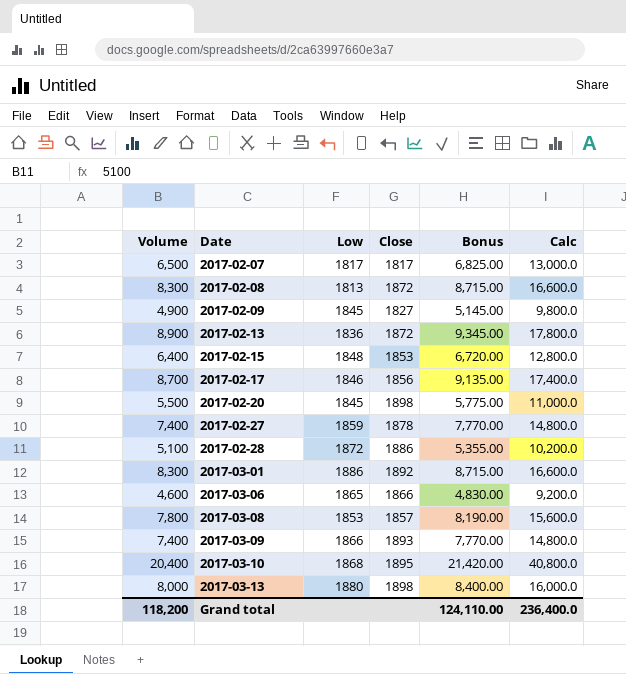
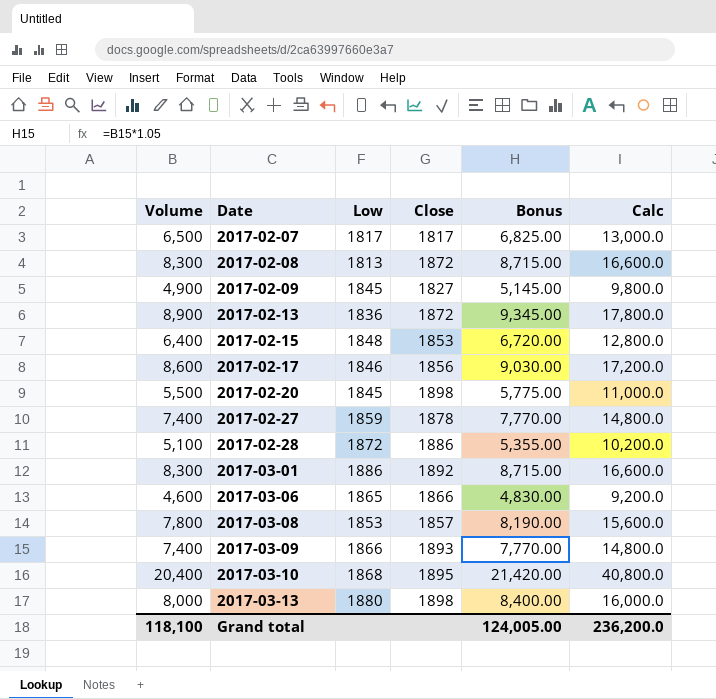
2017-02-17 | Volume: 8,700 -> 8,600
2017-02-17 | Bonus: 9,135.00 -> 9,030.00
2017-02-17 | Calc: 17,400.0 -> 17,200.0
Grand total | Volume: 118,200 -> 118,100
Grand total | Bonus: 124,110.00 -> 124,005.00
Grand total | Calc: 236,400.0 -> 236,200.0

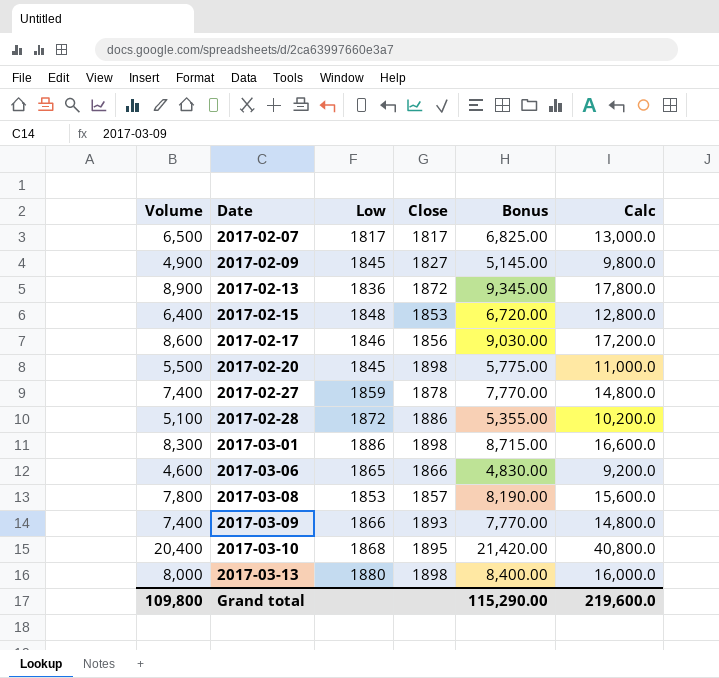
row 2017-02-08: 8,300 | 1813 | 1872 | 8,715.00 | 16,600.0 -> none
2017-03-01 | Close: 1892 -> 1898
Grand total | Volume: 118,100 -> 109,800
Grand total | Bonus: 124,005.00 -> 115,290.00
Grand total | Calc: 236,200.0 -> 219,600.0

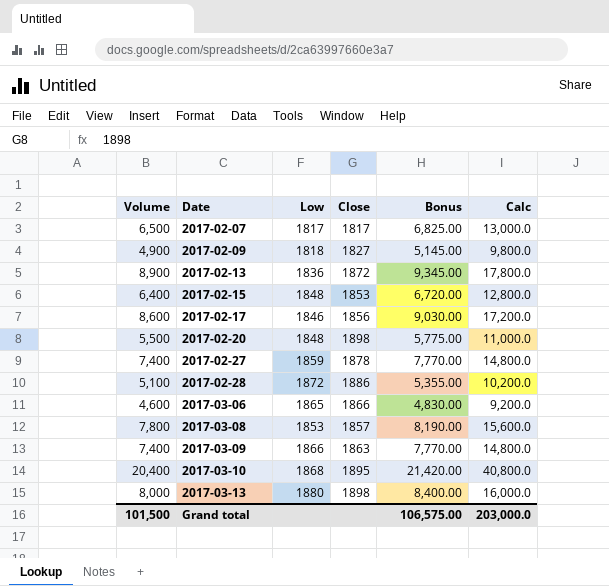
row 2017-03-01: 8,300 | 1886 | 1898 | 8,715.00 | 16,600.0 -> none
2017-02-09 | Low: 1845 -> 1818
2017-02-20 | Low: 1845 -> 1848
2017-03-09 | Close: 1893 -> 1863
Grand total | Volume: 109,800 -> 101,500
Grand total | Bonus: 115,290.00 -> 106,575.00
Grand total | Calc: 219,600.0 -> 203,000.0

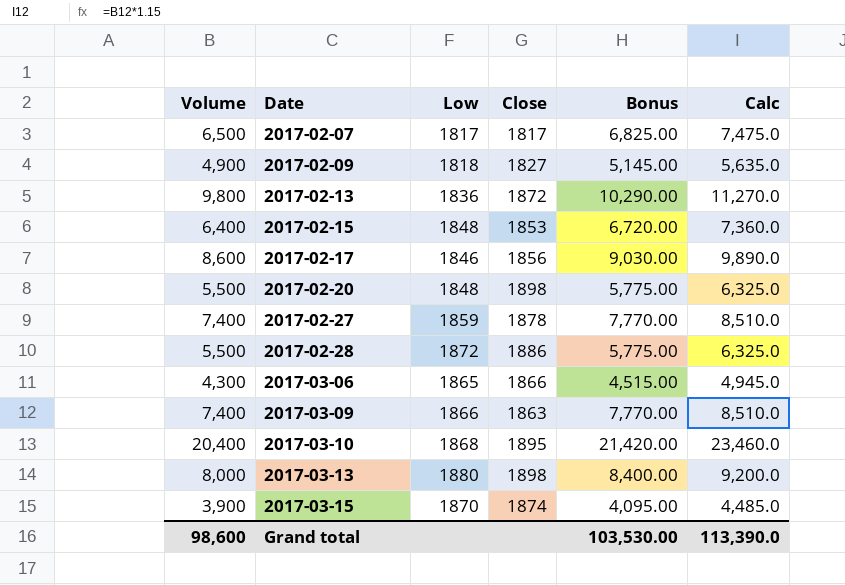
column Calc | formula: [Volume] * 2 -> [Volume] * 1.15
row 2017-03-08: 7,800 | 1853 | 1857 | 8,190.00 | 15,600.0 -> none
2017-02-13 | Volume: 8,900 -> 9,800
2017-02-13 | Bonus: 9,345.00 -> 10,290.00
2017-02-28 | Volume: 5,100 -> 5,500
2017-02-28 | Bonus: 5,355.00 -> 5,775.00
2017-03-06 | Volume: 4,600 -> 4,300
2017-03-06 | Bonus: 4,830.00 -> 4,515.00
row 2017-03-15: none -> 3,900 | 1870 | 1874 | 4,095.00 | 4,485.0
Grand total | Volume: 101,500 -> 98,600
Grand total | Bonus: 106,575.00 -> 103,530.00
Grand total | Calc: 203,000.0 -> 113,390.0

